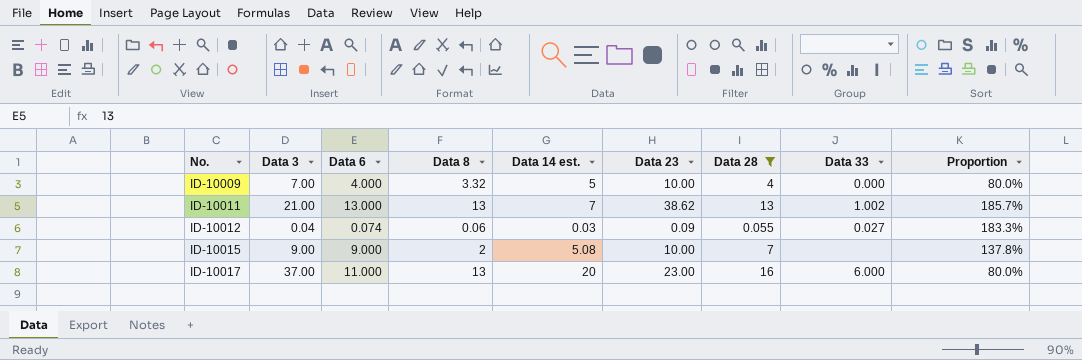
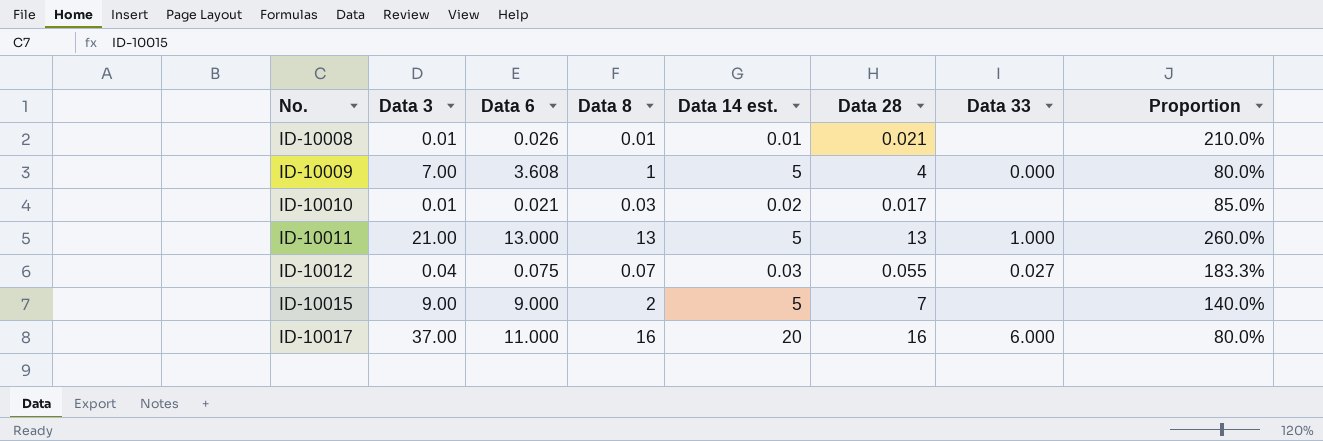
filter: Data 28 >= 0.055 -> none
column Data 23 | position: 6 -> none
ID-10009 | Data 6: 4.000 -> 3.608
ID-10009 | Data 8: 3.32 -> 1
ID-10011 | Data 14 est.: 7 -> 5
ID-10011 | Data 33: 1.002 -> 1.000
ID-10011 | Proportion: 185.7% -> 260.0%
ID-10012 | Data 6: 0.074 -> 0.075
ID-10012 | Data 8: 0.06 -> 0.07
ID-10015 | Data 14 est.: 5.08 -> 5
ID-10015 | Proportion: 137.8% -> 140.0%
ID-10017 | Data 8: 13 -> 16

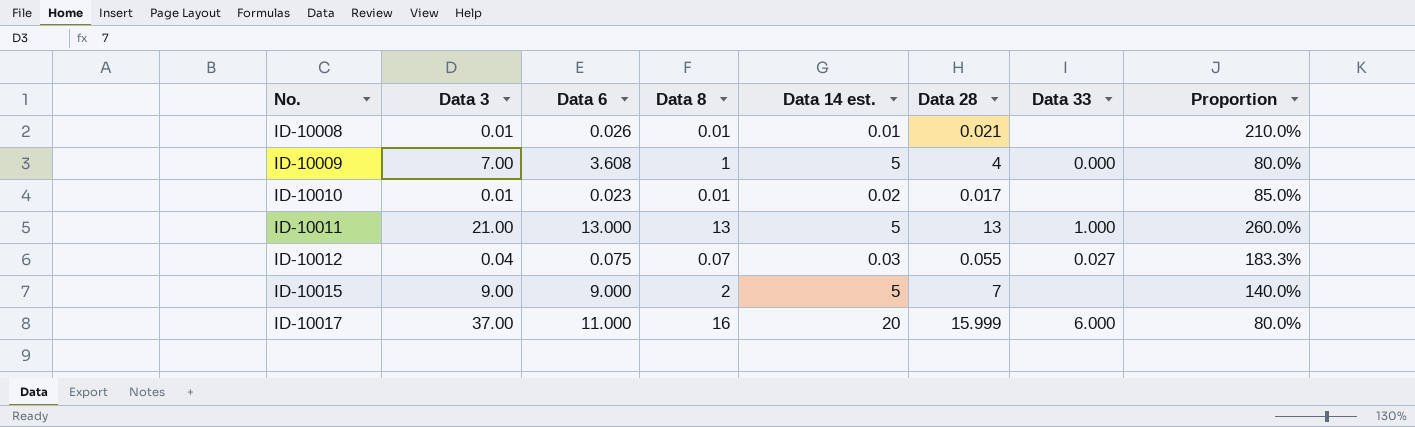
ID-10010 | Data 6: 0.021 -> 0.023
ID-10010 | Data 8: 0.03 -> 0.01
ID-10017 | Data 28: 16 -> 15.999

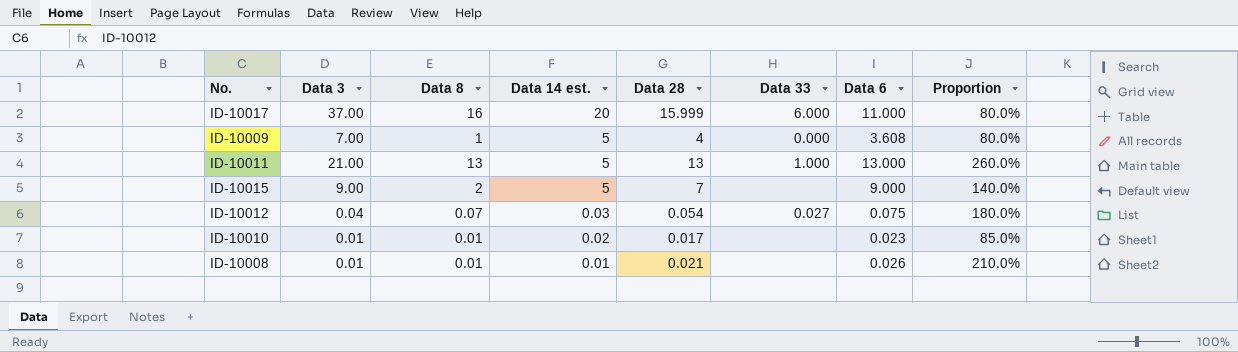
row order: No. ascending -> Data 14 est. descending
column Data 6 | position: 3 -> 7
ID-10012 | Data 28: 0.055 -> 0.054
ID-10012 | Proportion: 183.3% -> 180.0%

